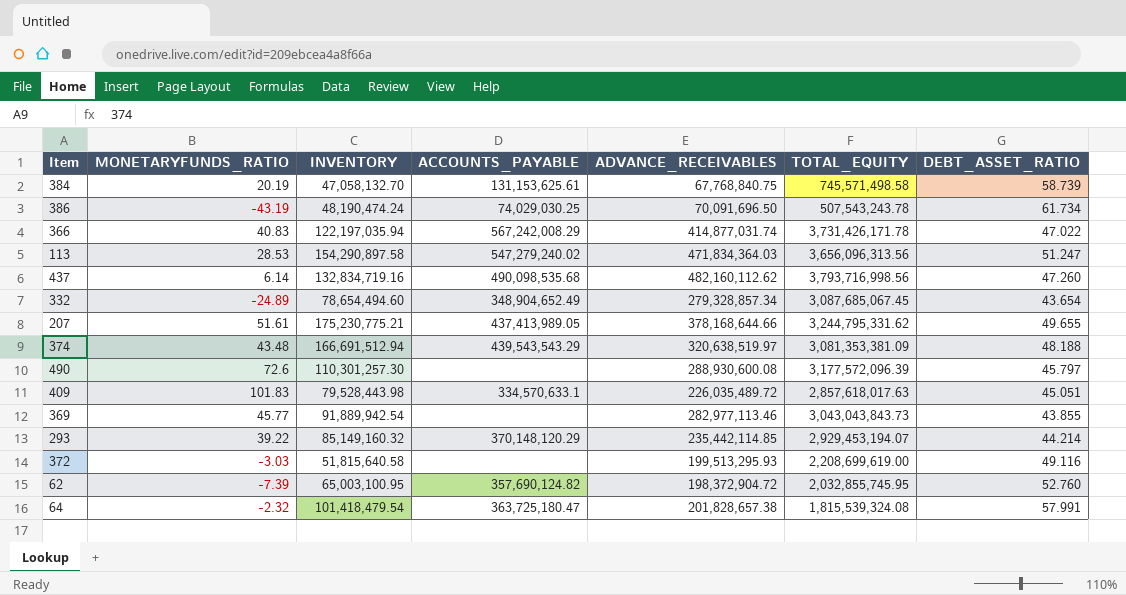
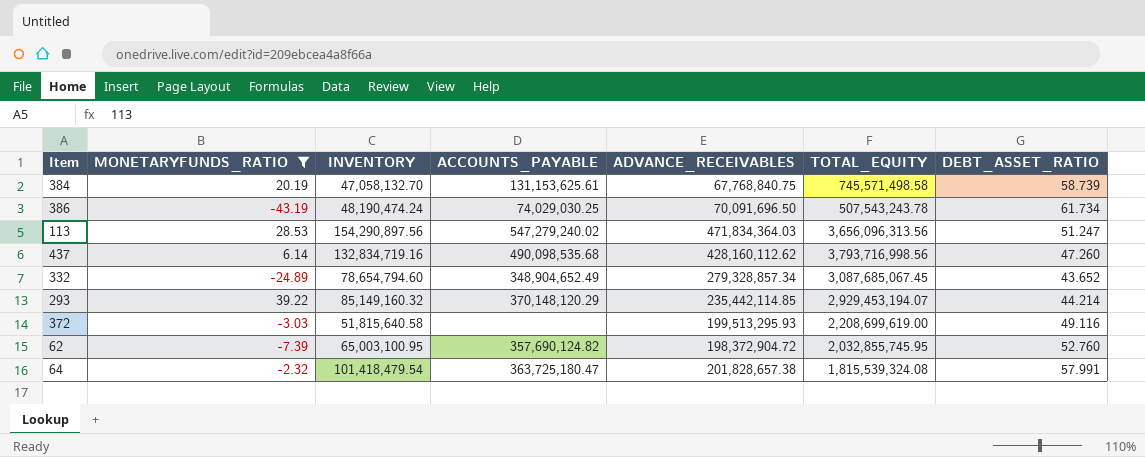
filter: none -> MONETARYFUNDS_RATIO <= 39.22
113 | INVENTORY: 154,290,897.58 -> 154,290,897.56
437 | ADVANCE_RECEIVABLES: 482,160,112.62 -> 428,160,112.62
332 | INVENTORY: 78,654,494.60 -> 78,654,794.60
332 | DEBT_ASSET_RATIO: 43.654 -> 43.652

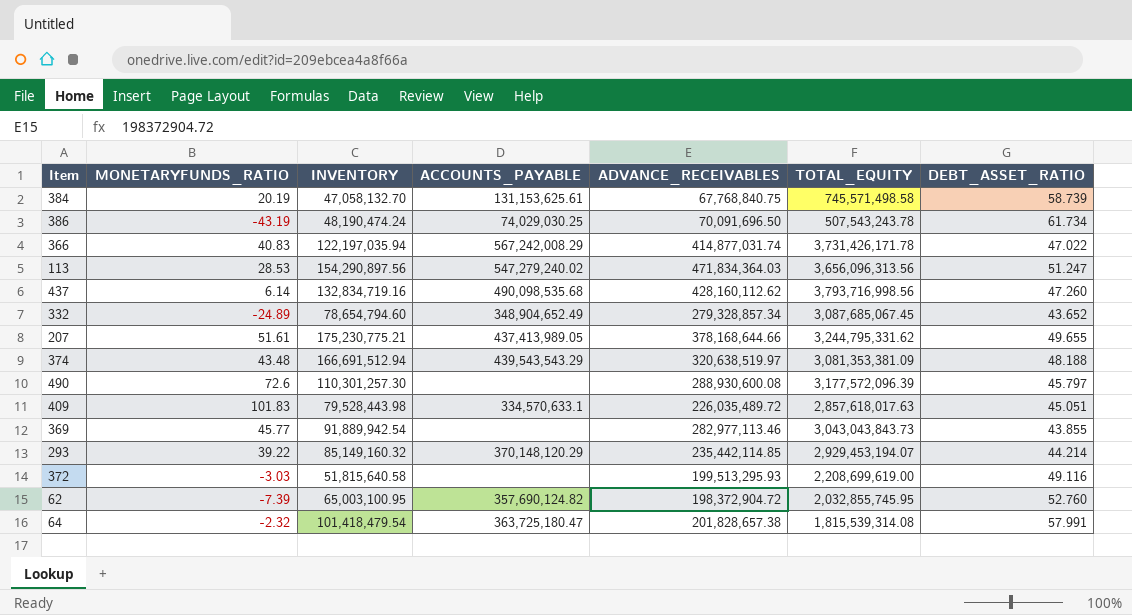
filter: MONETARYFUNDS_RATIO <= 39.22 -> none
64 | TOTAL_EQUITY: 1,815,539,324.08 -> 1,815,539,314.08

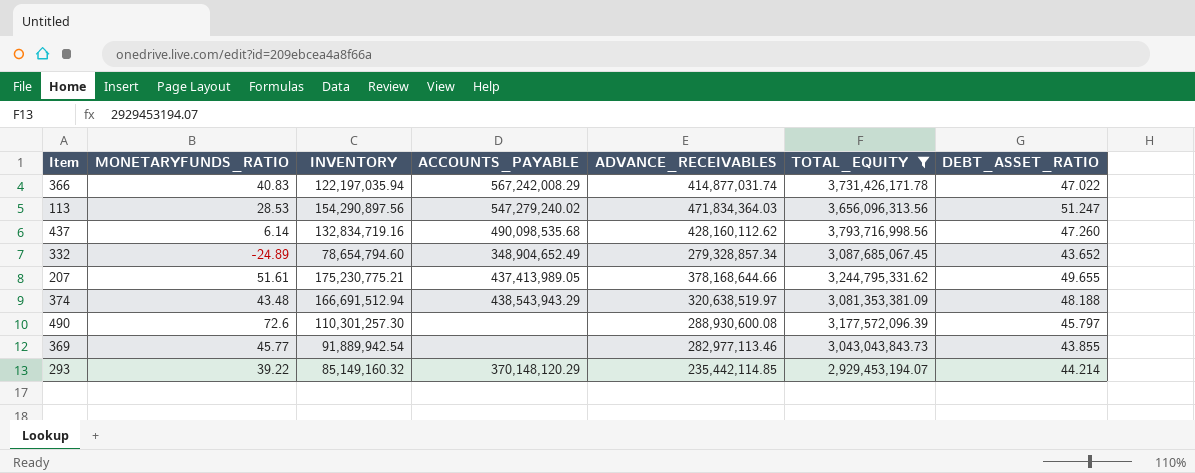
filter: none -> TOTAL_EQUITY >= 2,929,453,194.07
374 | ACCOUNTS_PAYABLE: 439,543,543.29 -> 438,543,943.29

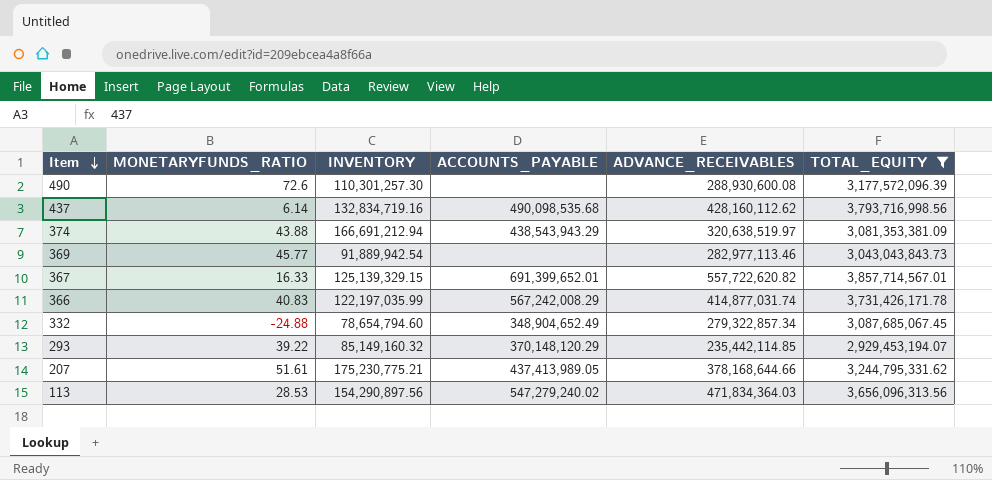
row order: none -> Item descending
column DEBT_ASSET_RATIO | position: 7 -> none
374 | MONETARYFUNDS_RATIO: 43.48 -> 43.88
374 | INVENTORY: 166,691,512.94 -> 166,691,212.94
row 367: none -> 16.33 | 125,139,329.15 | 691,399,652.01 | 557,722,620.82 | 3,857,714,567.01
366 | INVENTORY: 122,197,035.94 -> 122,197,035.99
332 | MONETARYFUNDS_RATIO: -24.89 -> -24.88
332 | ADVANCE_RECEIVABLES: 279,328,857.34 -> 279,322,857.34

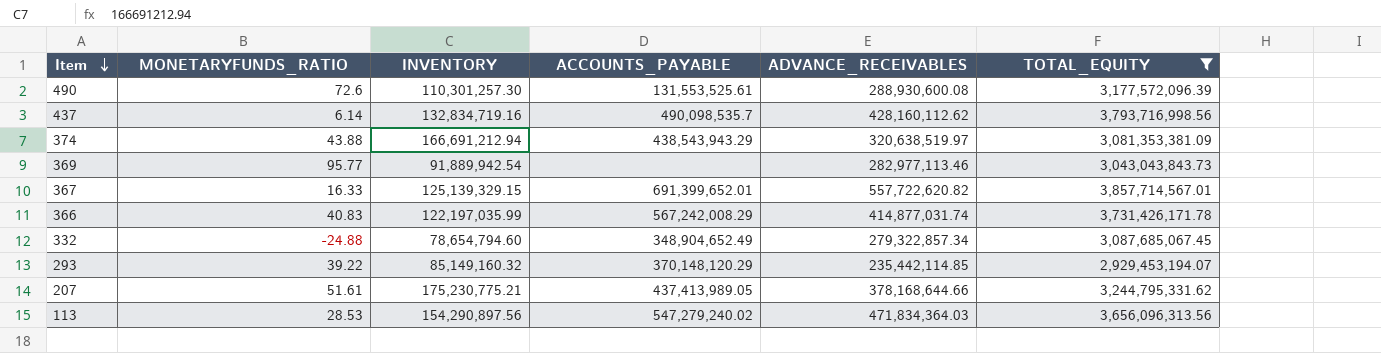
490 | ACCOUNTS_PAYABLE: none -> 131,553,525.61
437 | ACCOUNTS_PAYABLE: 490,098,535.68 -> 490,098,535.7
369 | MONETARYFUNDS_RATIO: 45.77 -> 95.77

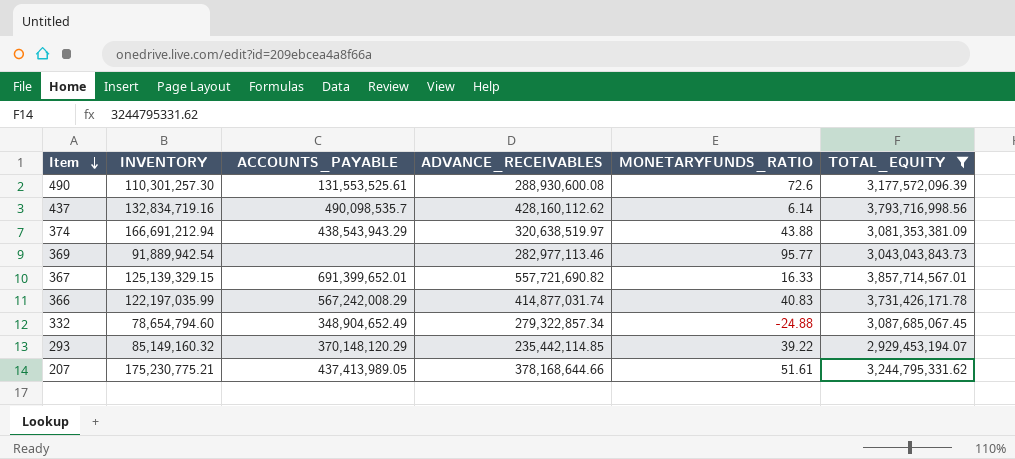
column MONETARYFUNDS_RATIO | position: 2 -> 5
row 113: 28.53 | 154,290,897.56 | 547,279,240.02 | 471,834,364.03 | 3,656,096,313.56 -> none
367 | ADVANCE_RECEIVABLES: 557,722,620.82 -> 557,721,690.82

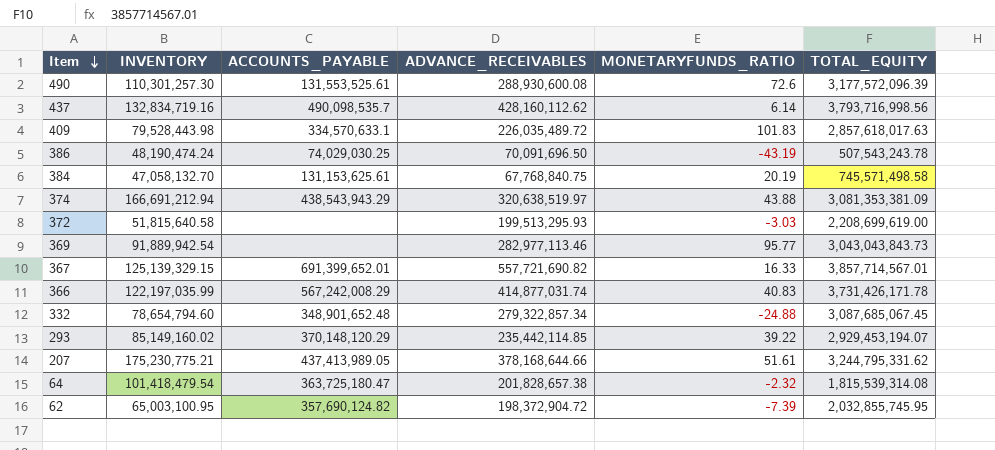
filter: TOTAL_EQUITY >= 2,929,453,194.07 -> none
332 | ACCOUNTS_PAYABLE: 348,904,652.49 -> 348,901,652.48
293 | INVENTORY: 85,149,160.32 -> 85,149,160.02

